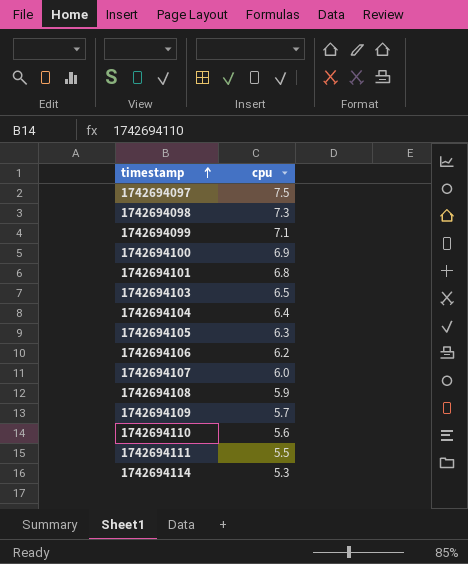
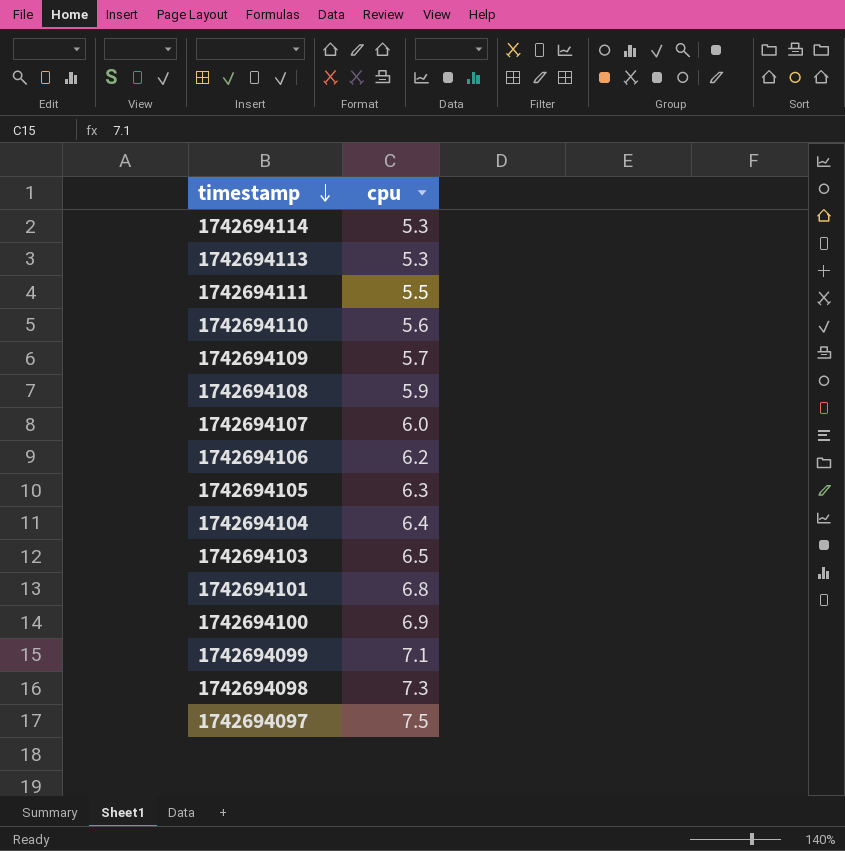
row order: timestamp ascending -> timestamp descending
row 1742694113: none -> 5.3

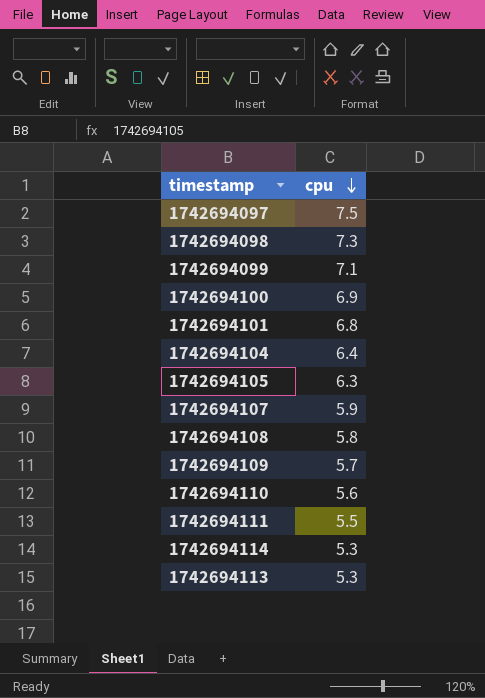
row order: timestamp descending -> cpu descending
row 1742694106: 6.2 -> none
row 1742694103: 6.5 -> none
1742694107 | cpu: 6.0 -> 5.9
1742694108 | cpu: 5.9 -> 5.8

